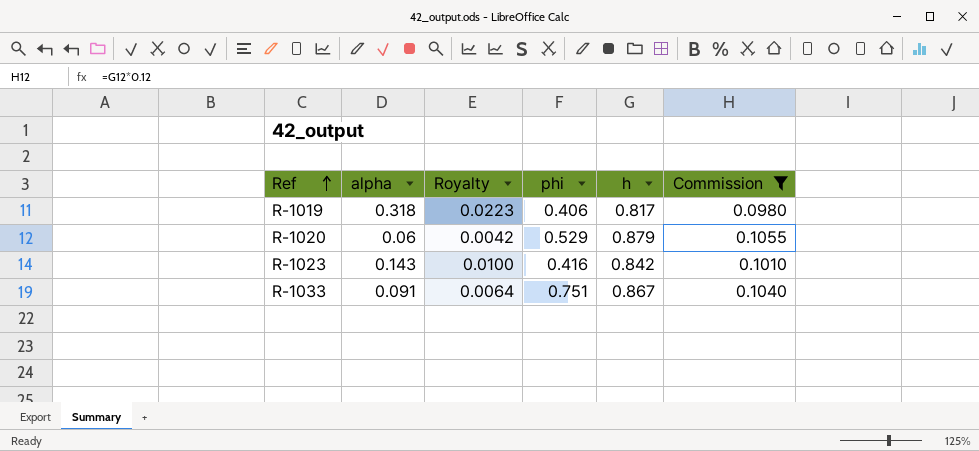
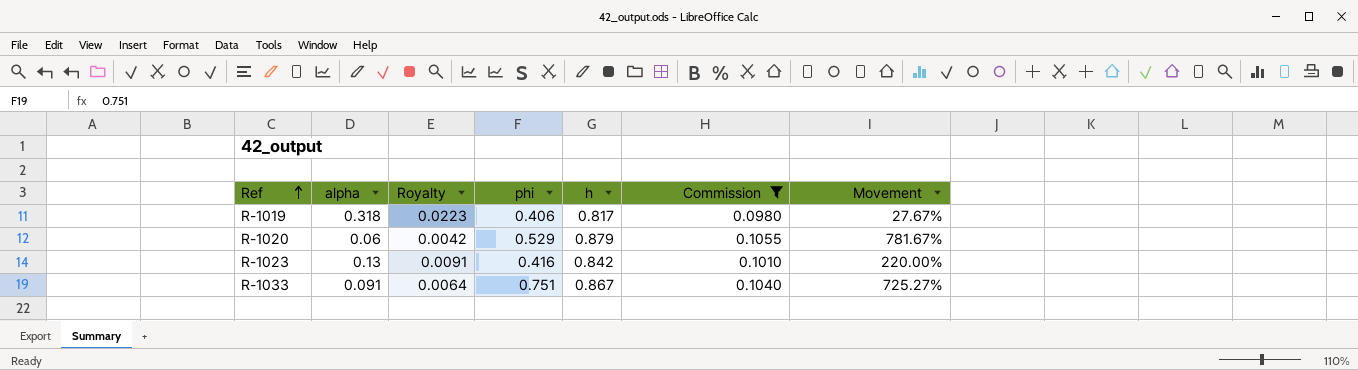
column Movement | formula: none -> ([phi] - [alpha]) / [alpha]
R-1023 | alpha: 0.143 -> 0.13
R-1023 | Royalty: 0.0100 -> 0.0091

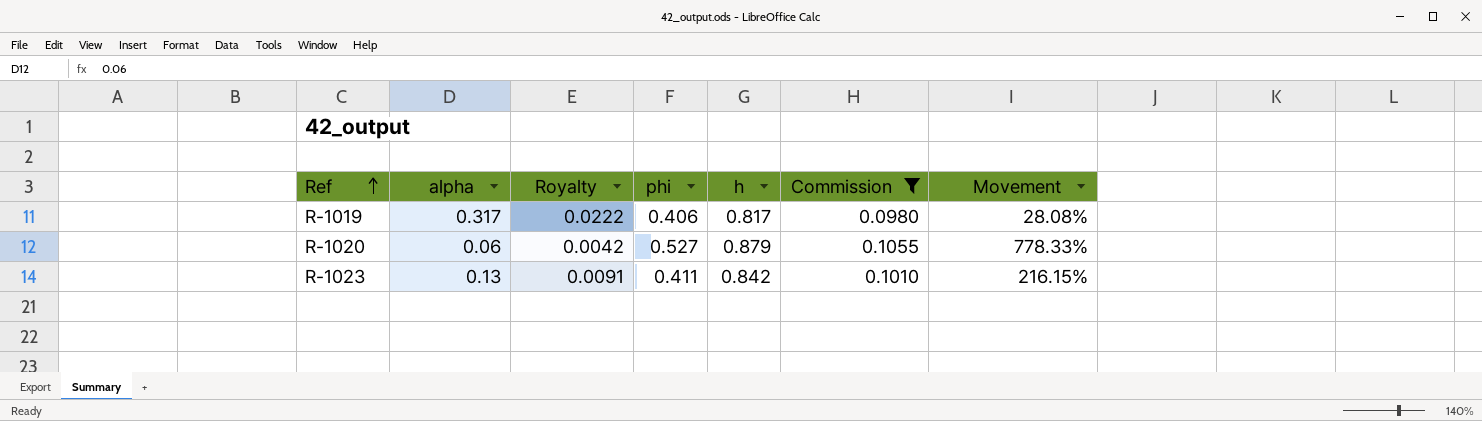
row R-1033: 0.091 | 0.0064 | 0.751 | 0.867 | 0.1040 | 725.27% -> none
R-1019 | alpha: 0.318 -> 0.317
R-1019 | Royalty: 0.0223 -> 0.0222
R-1019 | Movement: 27.67% -> 28.08%
R-1020 | phi: 0.529 -> 0.527
R-1020 | Movement: 781.67% -> 778.33%
R-1023 | phi: 0.416 -> 0.411
R-1023 | Movement: 220.00% -> 216.15%

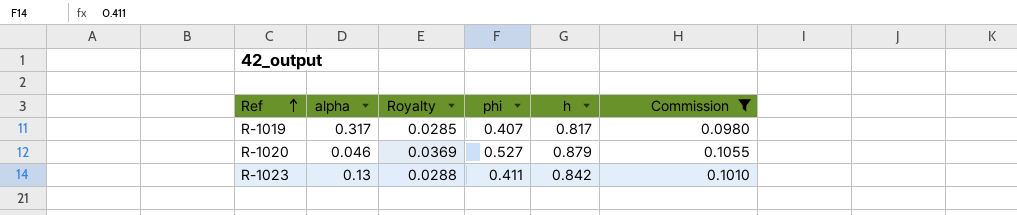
column Movement | formula: ([phi] - [alpha]) / [alpha] -> none
column Royalty | formula: [alpha] * 0.07 -> [phi] * 0.07
R-1019 | phi: 0.406 -> 0.407
R-1020 | alpha: 0.06 -> 0.046

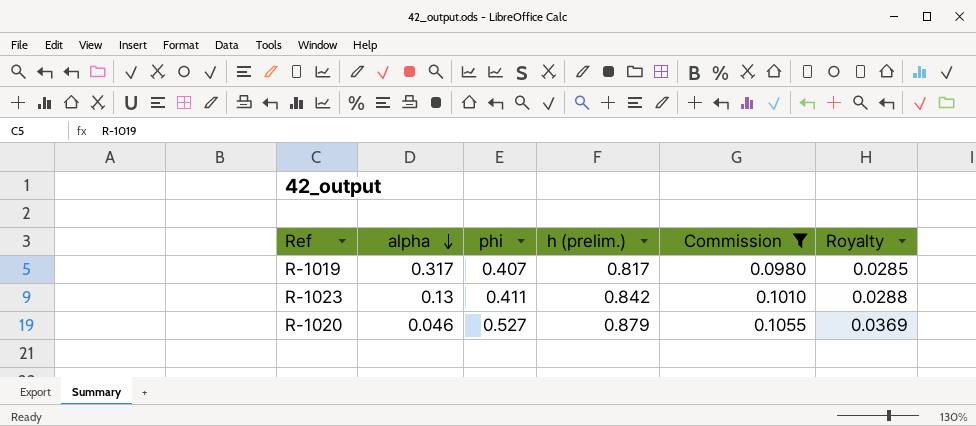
row order: Ref ascending -> alpha descending
column name: h -> h (prelim.)
column Royalty | position: 3 -> 6

